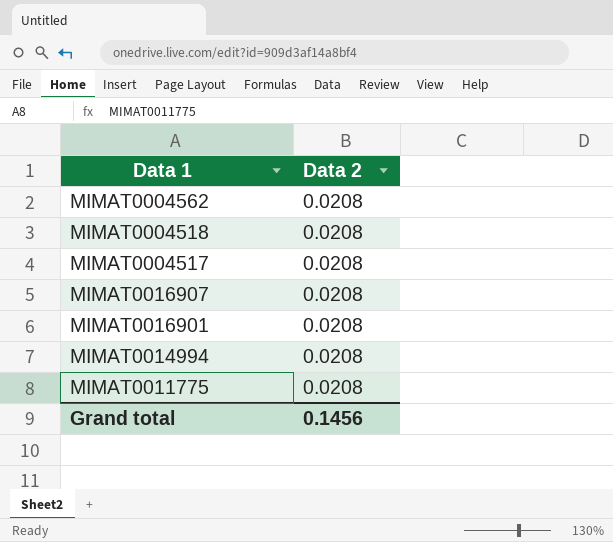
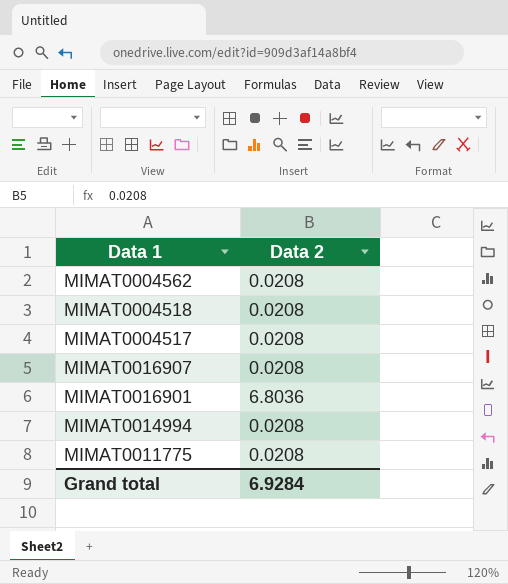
MIMAT0016901 | Data 2: 0.0208 -> 6.8036
Grand total | Data 2: 0.1456 -> 6.9284

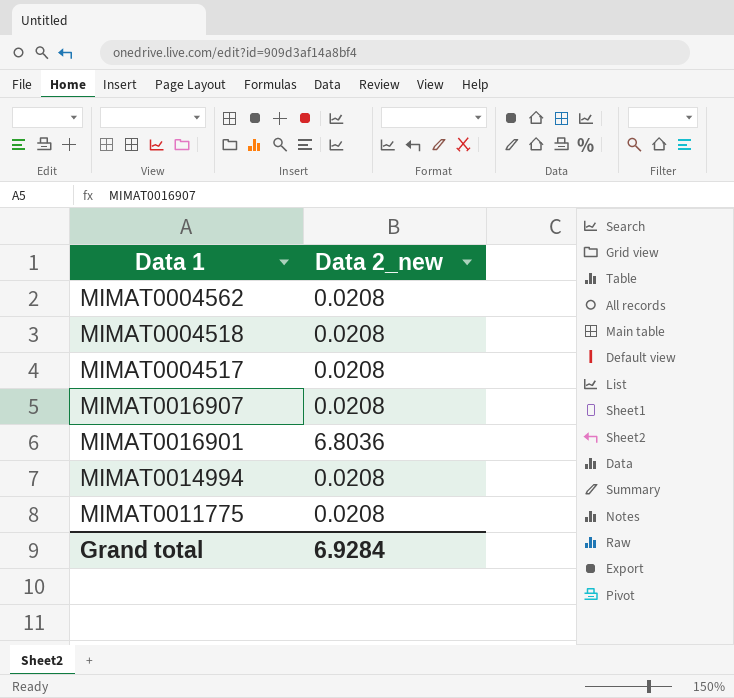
column name: Data 2 -> Data 2_new

